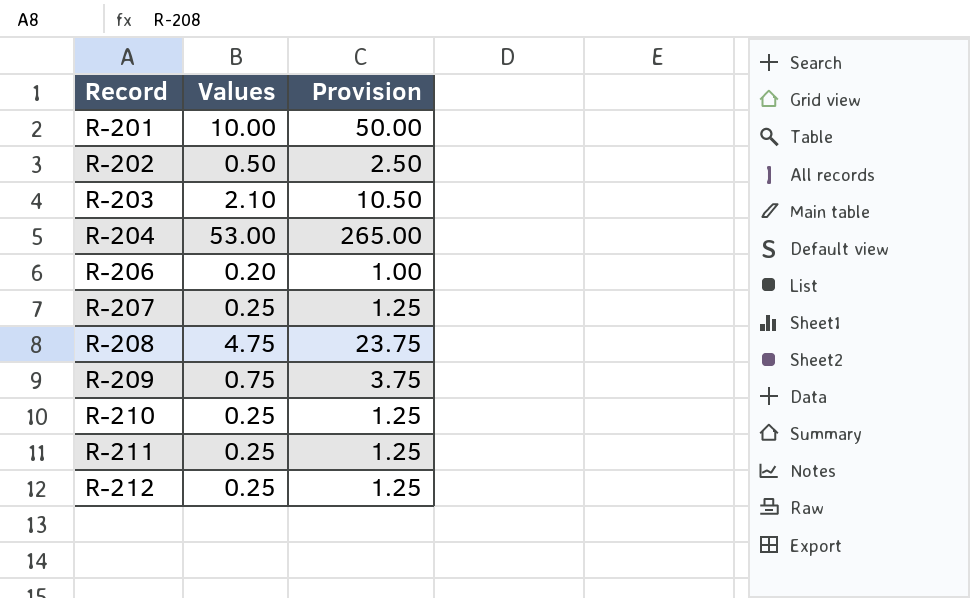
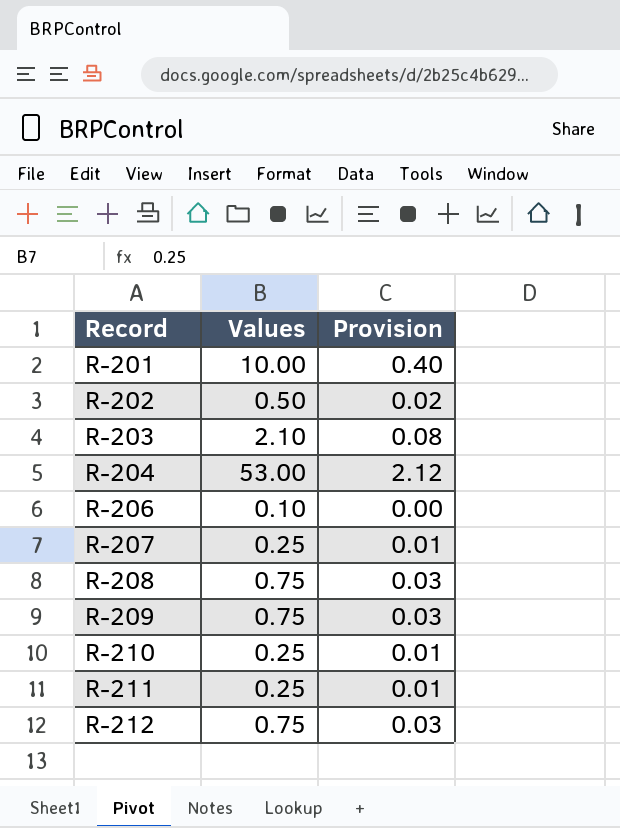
column Provision | formula: [Values] * 5 -> [Values] * 0.04
R-206 | Values: 0.20 -> 0.10
R-208 | Values: 4.75 -> 0.75
R-212 | Values: 0.25 -> 0.75

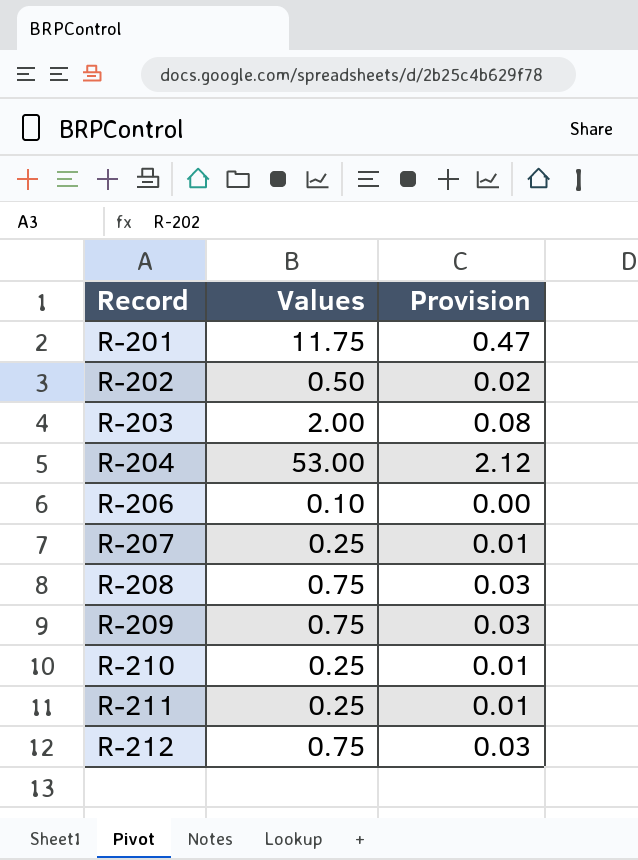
R-201 | Values: 10.00 -> 11.75
R-201 | Provision: 0.40 -> 0.47
R-203 | Values: 2.10 -> 2.00

